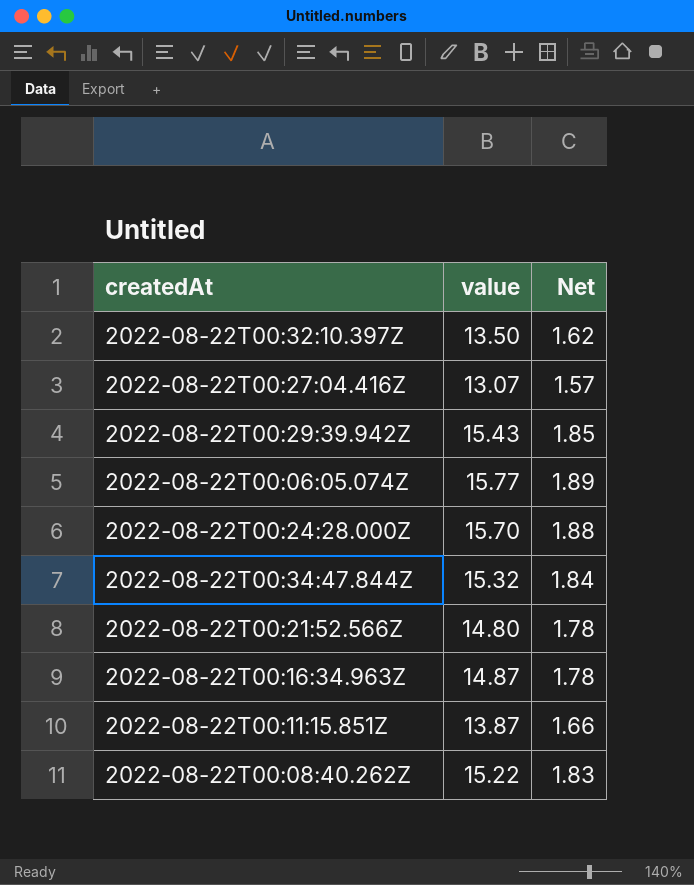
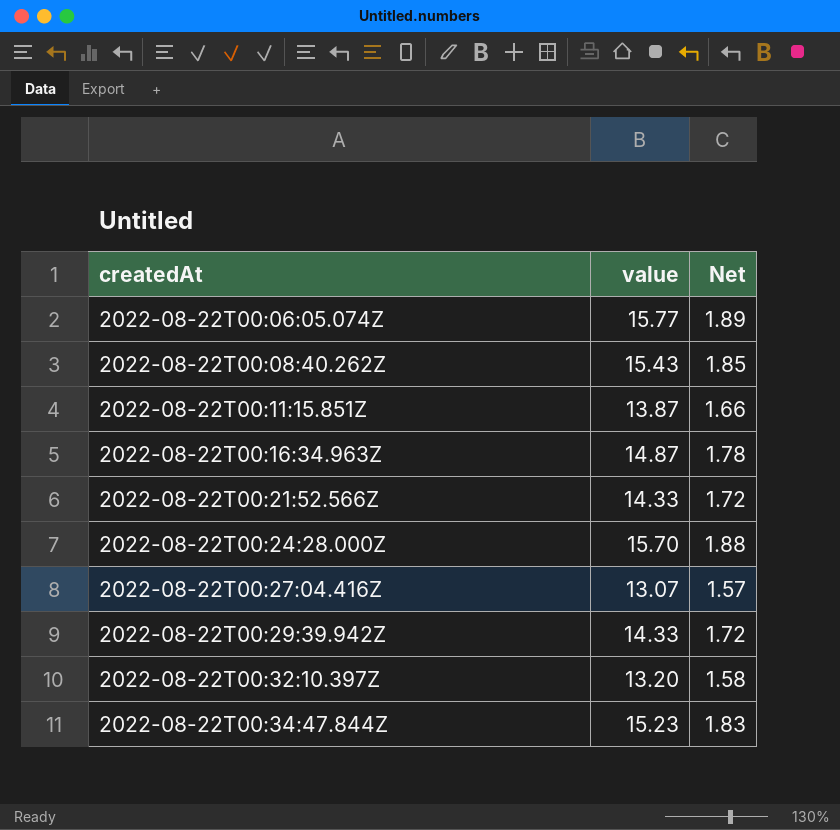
row order: none -> createdAt ascending
2022-08-22T00:08:40.262Z | value: 15.22 -> 15.43
2022-08-22T00:08:40.262Z | Net: 1.83 -> 1.85
2022-08-22T00:21:52.566Z | value: 14.80 -> 14.33
2022-08-22T00:21:52.566Z | Net: 1.78 -> 1.72
2022-08-22T00:29:39.942Z | value: 15.43 -> 14.33
2022-08-22T00:29:39.942Z | Net: 1.85 -> 1.72
2022-08-22T00:32:10.397Z | value: 13.50 -> 13.20
2022-08-22T00:32:10.397Z | Net: 1.62 -> 1.58
2022-08-22T00:34:47.844Z | value: 15.32 -> 15.23
2022-08-22T00:34:47.844Z | Net: 1.84 -> 1.83

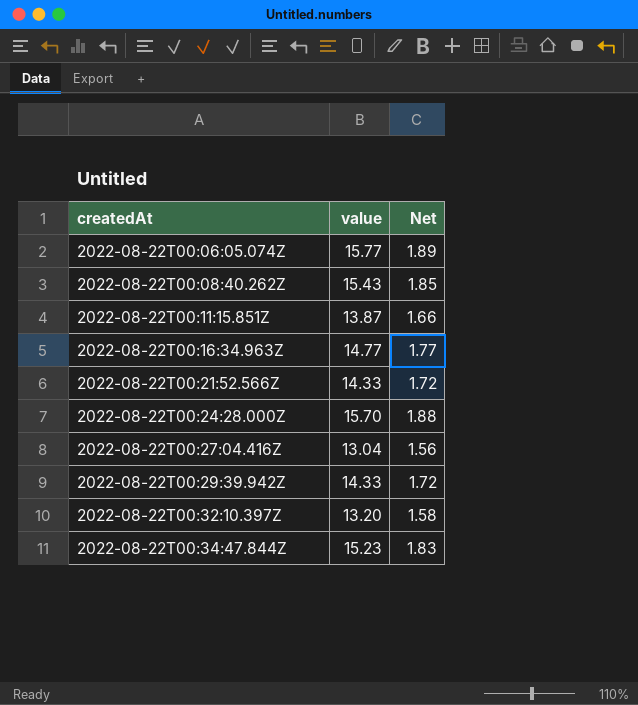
2022-08-22T00:16:34.963Z | value: 14.87 -> 14.77
2022-08-22T00:16:34.963Z | Net: 1.78 -> 1.77
2022-08-22T00:27:04.416Z | value: 13.07 -> 13.04
2022-08-22T00:27:04.416Z | Net: 1.57 -> 1.56

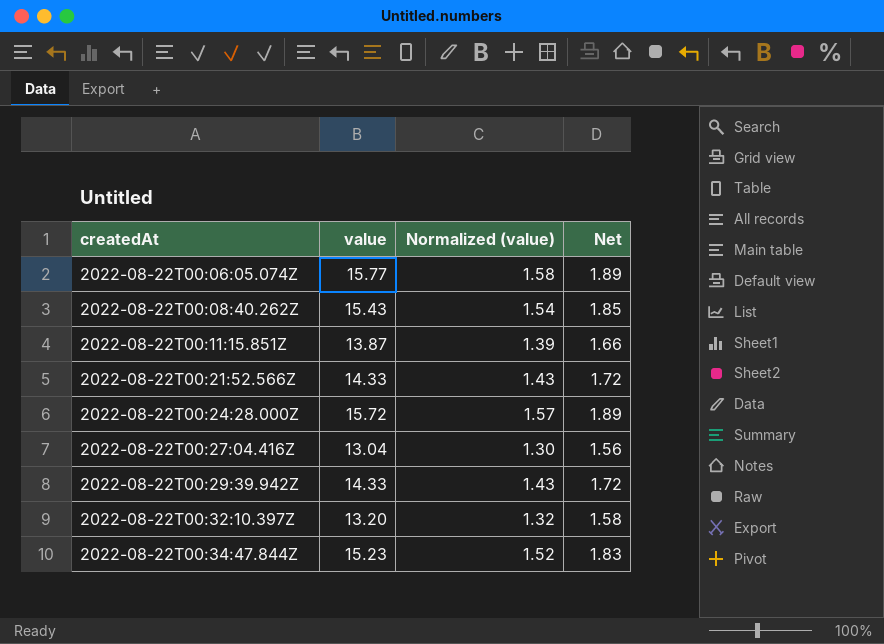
column Normalized (value) | formula: none -> [value] * 0.1
row 2022-08-22T00:16:34.963Z: 14.77 | 1.77 -> none
2022-08-22T00:24:28.000Z | value: 15.70 -> 15.72
2022-08-22T00:24:28.000Z | Net: 1.88 -> 1.89

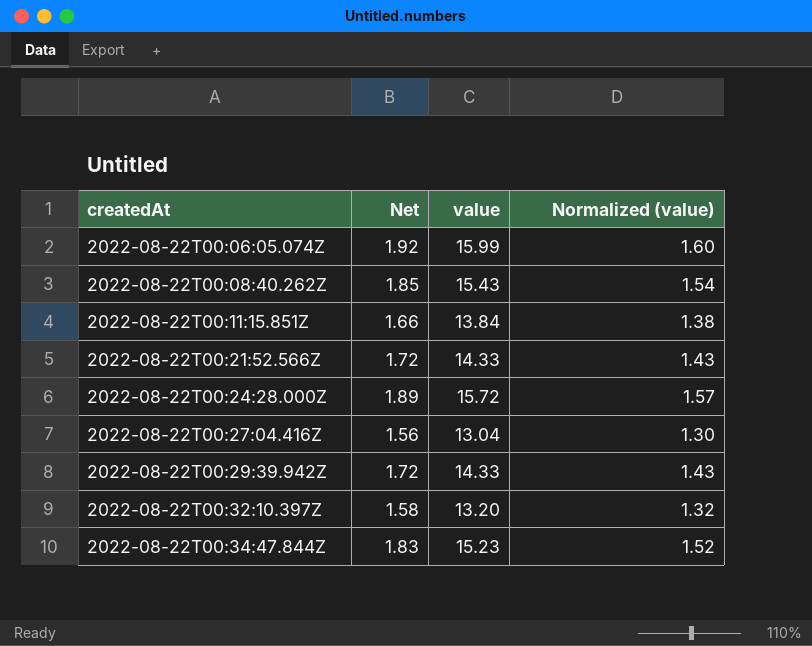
column Net | position: 4 -> 2
2022-08-22T00:06:05.074Z | Net: 1.89 -> 1.92
2022-08-22T00:06:05.074Z | value: 15.77 -> 15.99
2022-08-22T00:06:05.074Z | Normalized (value): 1.58 -> 1.60
2022-08-22T00:11:15.851Z | value: 13.87 -> 13.84
2022-08-22T00:11:15.851Z | Normalized (value): 1.39 -> 1.38

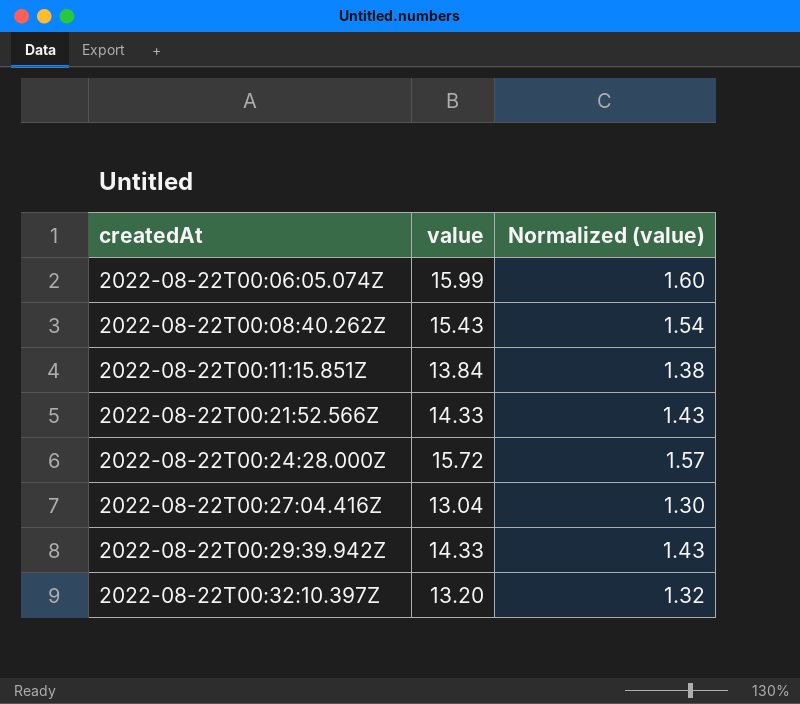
column Net | formula: [value] * 0.12 -> none
row 2022-08-22T00:34:47.844Z: 1.83 | 15.23 | 1.52 -> none

